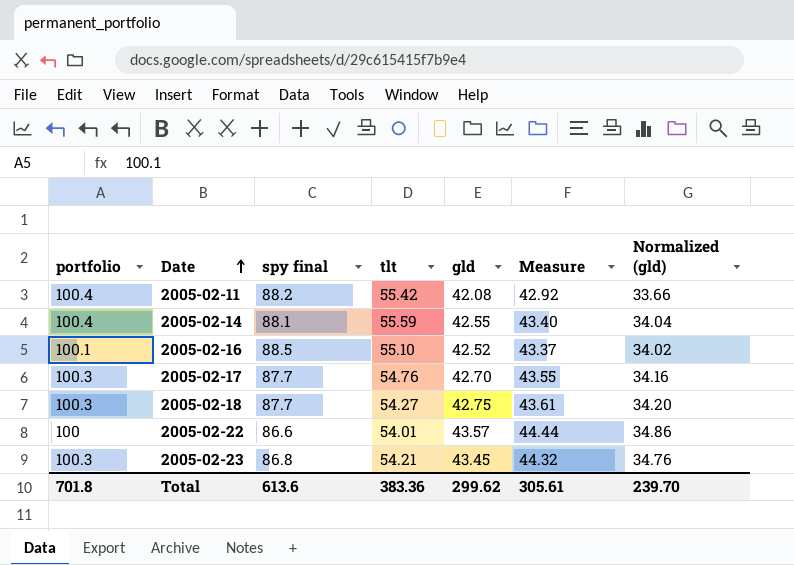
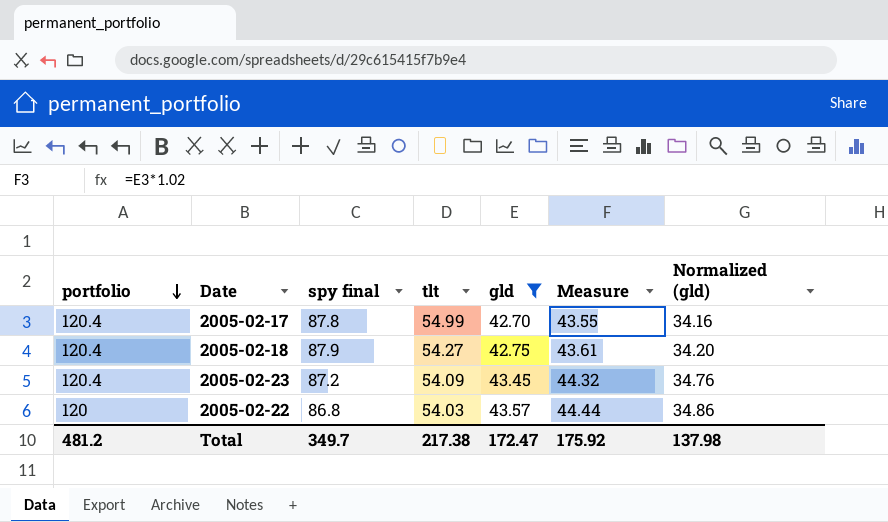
filter: none -> gld >= 42.70
row order: Date ascending -> portfolio descending
2005-02-17 | portfolio: 100.3 -> 120.4
2005-02-17 | spy final: 87.7 -> 87.8
2005-02-17 | tlt: 54.76 -> 54.99
2005-02-18 | portfolio: 100.3 -> 120.4
2005-02-18 | spy final: 87.7 -> 87.9
2005-02-23 | portfolio: 100.3 -> 120.4
2005-02-23 | spy final: 86.8 -> 87.2
2005-02-23 | tlt: 54.21 -> 54.09
2005-02-22 | portfolio: 100 -> 120
2005-02-22 | spy final: 86.6 -> 86.8
2005-02-22 | tlt: 54.01 -> 54.03
Total | portfolio: 701.8 -> 481.2
Total | spy final: 613.6 -> 349.7
Total | tlt: 383.36 -> 217.38
Total | gld: 299.62 -> 172.47
Total | Measure: 305.61 -> 175.92
Total | Normalized (gld): 239.70 -> 137.98

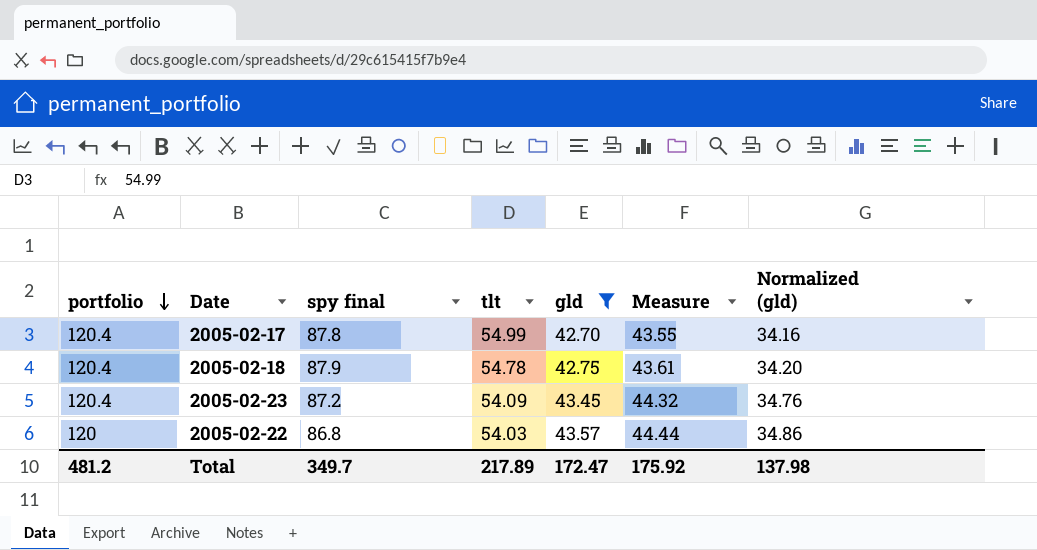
2005-02-18 | tlt: 54.27 -> 54.78
Total | tlt: 217.38 -> 217.89

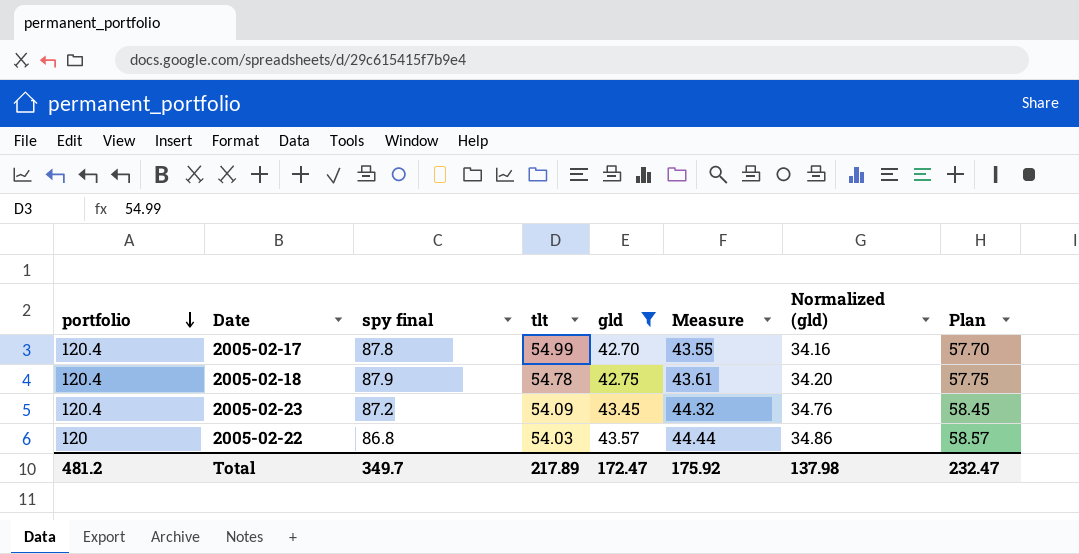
column Plan | formula: none -> [gld] + 15

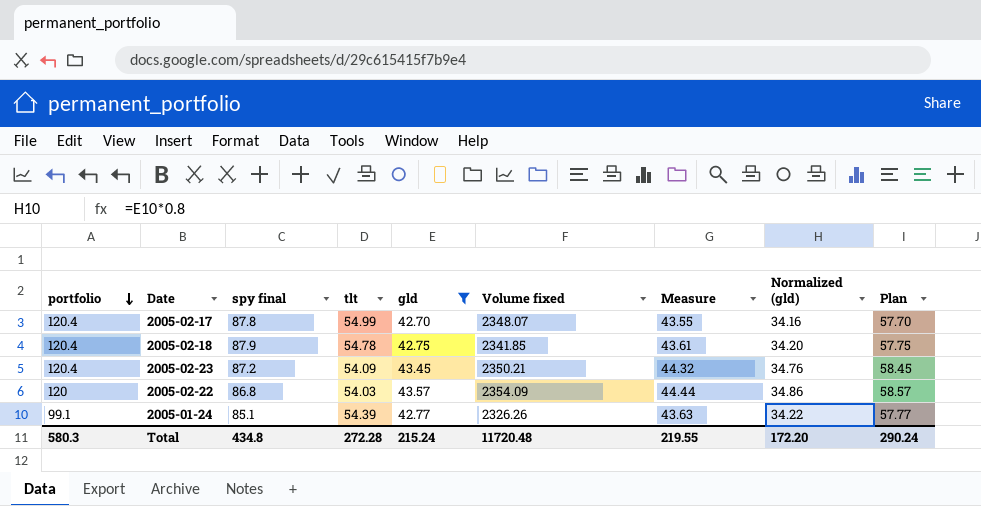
column Volume fixed | formula: none -> [tlt] * [gld]
row 2005-01-24: none -> 99.1 | 85.1 | 54.39 | 42.77 | 2326.26 | 43.63 | 34.22 | 57.77
Total | portfolio: 481.2 -> 580.3
Total | spy final: 349.7 -> 434.8
Total | tlt: 217.89 -> 272.28
Total | gld: 172.47 -> 215.24
Total | Measure: 175.92 -> 219.55
Total | Normalized (gld): 137.98 -> 172.20
Total | Plan: 232.47 -> 290.24

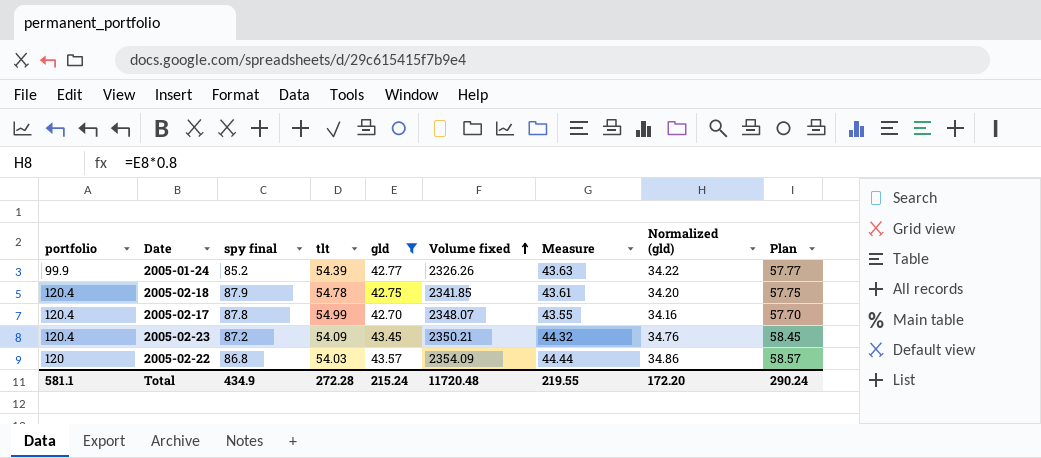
row order: portfolio descending -> Volume fixed ascending
2005-01-24 | portfolio: 99.1 -> 99.9
2005-01-24 | spy final: 85.1 -> 85.2
Total | portfolio: 580.3 -> 581.1
Total | spy final: 434.8 -> 434.9

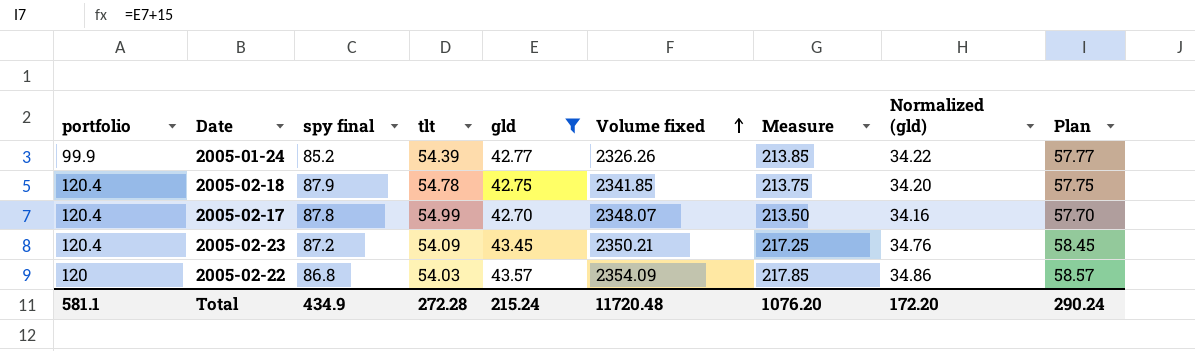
column Measure | formula: [gld] * 1.02 -> [gld] * 5
Total | Measure: 219.55 -> 1076.20

